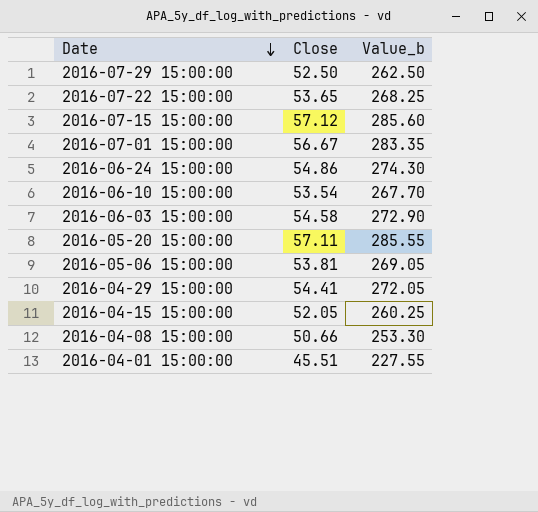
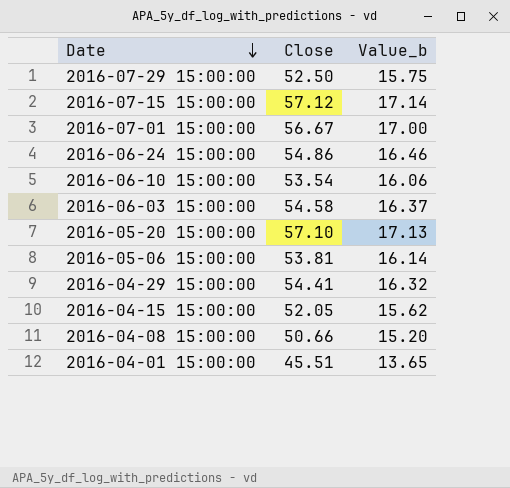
column Value_b | formula: [Close] * 5 -> [Close] * 0.3
row 2016-07-22 15:00:00: 53.65 | 268.25 -> none
2016-05-20 15:00:00 | Close: 57.11 -> 57.10

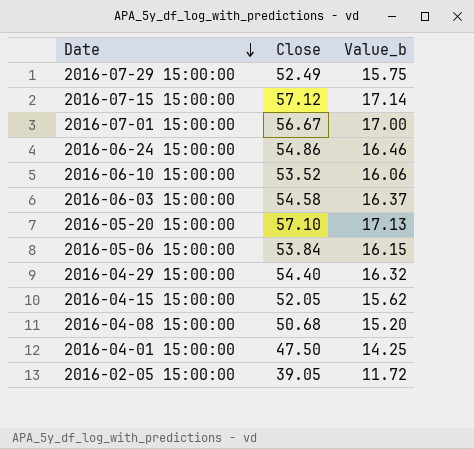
2016-07-29 15:00:00 | Close: 52.50 -> 52.49
2016-06-10 15:00:00 | Close: 53.54 -> 53.52
2016-05-06 15:00:00 | Close: 53.81 -> 53.84
2016-05-06 15:00:00 | Value_b: 16.14 -> 16.15
2016-04-29 15:00:00 | Close: 54.41 -> 54.40
2016-04-08 15:00:00 | Close: 50.66 -> 50.68
2016-04-01 15:00:00 | Close: 45.51 -> 47.50
2016-04-01 15:00:00 | Value_b: 13.65 -> 14.25
row 2016-02-05 15:00:00: none -> 39.05 | 11.72

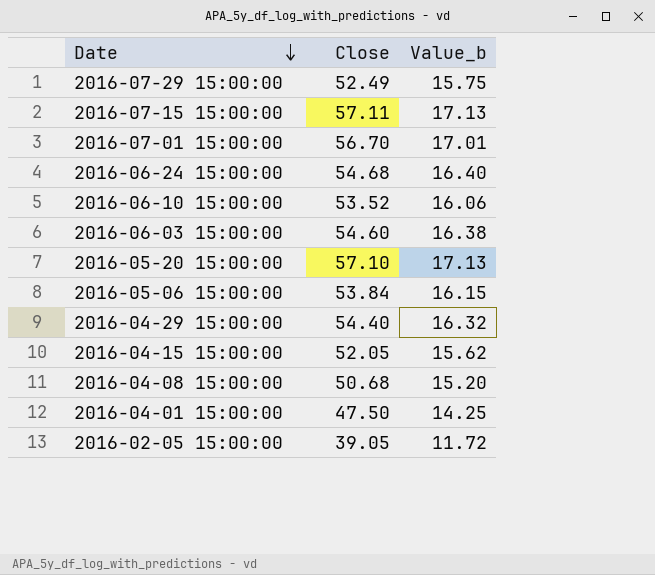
2016-07-15 15:00:00 | Close: 57.12 -> 57.11
2016-07-15 15:00:00 | Value_b: 17.14 -> 17.13
2016-07-01 15:00:00 | Close: 56.67 -> 56.70
2016-07-01 15:00:00 | Value_b: 17.00 -> 17.01
2016-06-24 15:00:00 | Close: 54.86 -> 54.68
2016-06-24 15:00:00 | Value_b: 16.46 -> 16.40
2016-06-03 15:00:00 | Close: 54.58 -> 54.60
2016-06-03 15:00:00 | Value_b: 16.37 -> 16.38

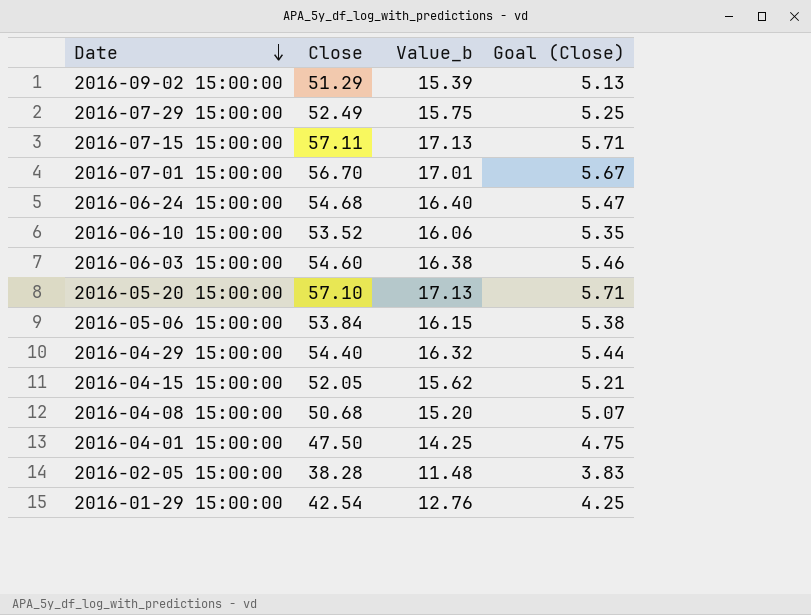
column Goal (Close) | formula: none -> [Close] * 0.1
row 2016-09-02 15:00:00: none -> 51.29 | 15.39 | 5.13
2016-02-05 15:00:00 | Close: 39.05 -> 38.28
2016-02-05 15:00:00 | Value_b: 11.72 -> 11.48
row 2016-01-29 15:00:00: none -> 42.54 | 12.76 | 4.25

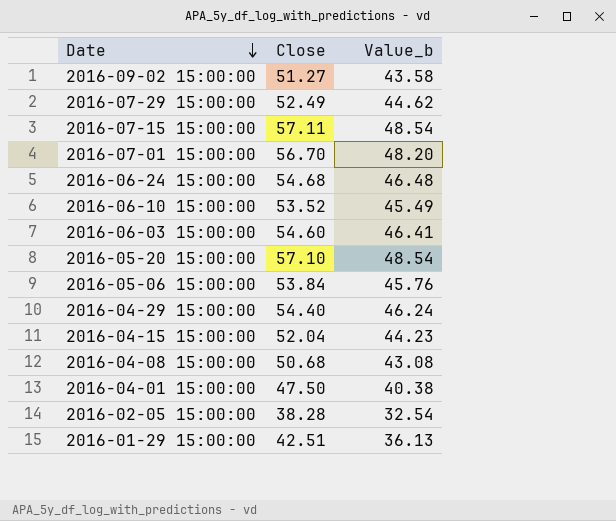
column Goal (Close) | formula: [Close] * 0.1 -> none
column Value_b | formula: [Close] * 0.3 -> [Close] * 0.85
2016-09-02 15:00:00 | Close: 51.29 -> 51.27
2016-04-15 15:00:00 | Close: 52.05 -> 52.04
2016-01-29 15:00:00 | Close: 42.54 -> 42.51

